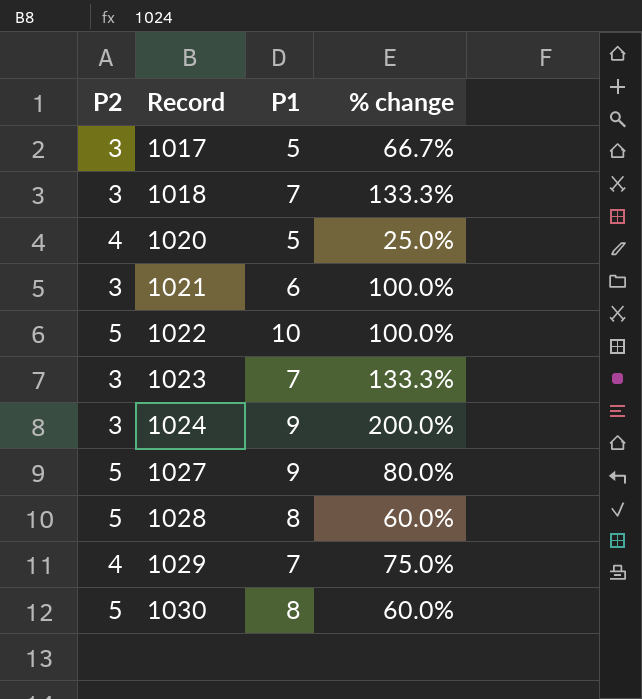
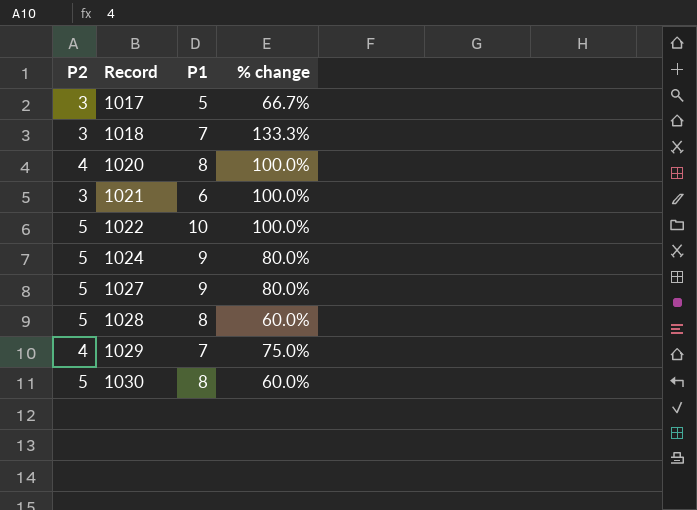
row 1023: 3 | 7 | 133.3% -> none
1020 | P1: 5 -> 8
1020 | % change: 25.0% -> 100.0%
1024 | P2: 3 -> 5
1024 | % change: 200.0% -> 80.0%

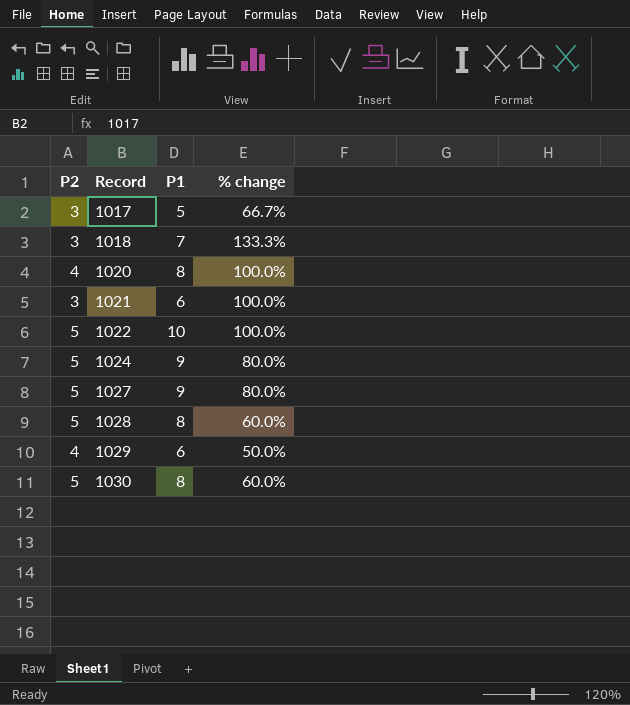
1029 | P1: 7 -> 6
1029 | % change: 75.0% -> 50.0%

